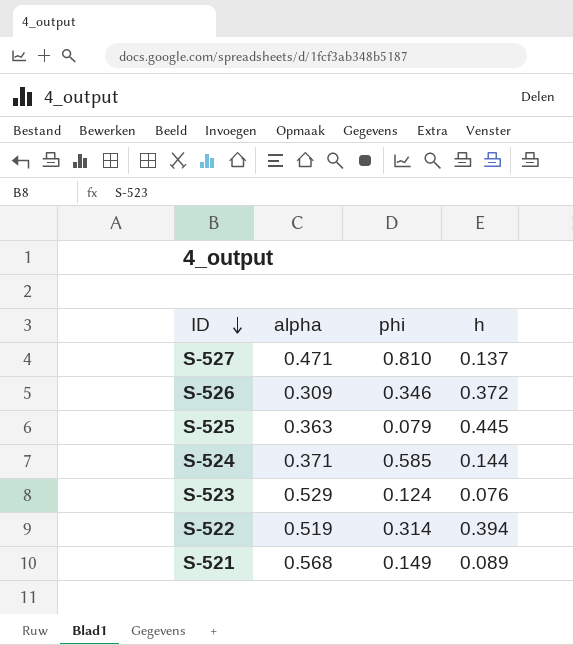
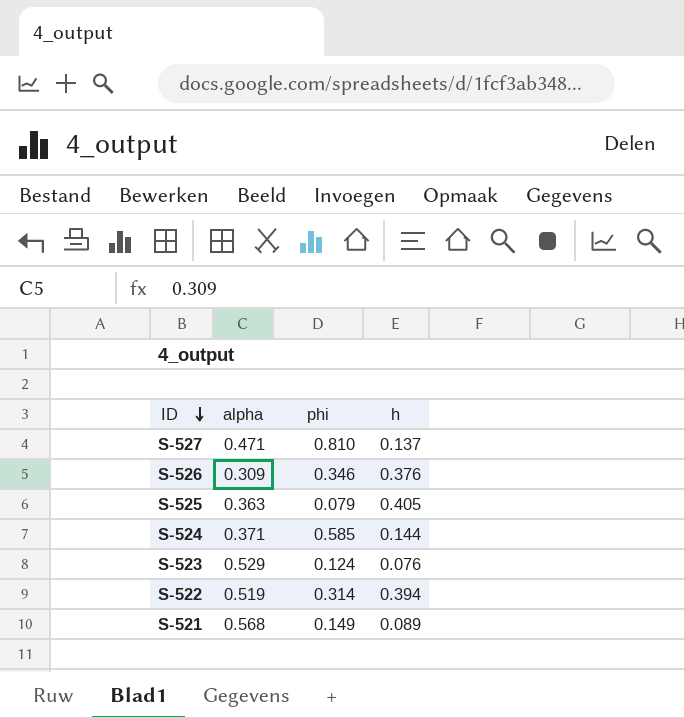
S-526 | h: 0.372 -> 0.376
S-525 | h: 0.445 -> 0.405

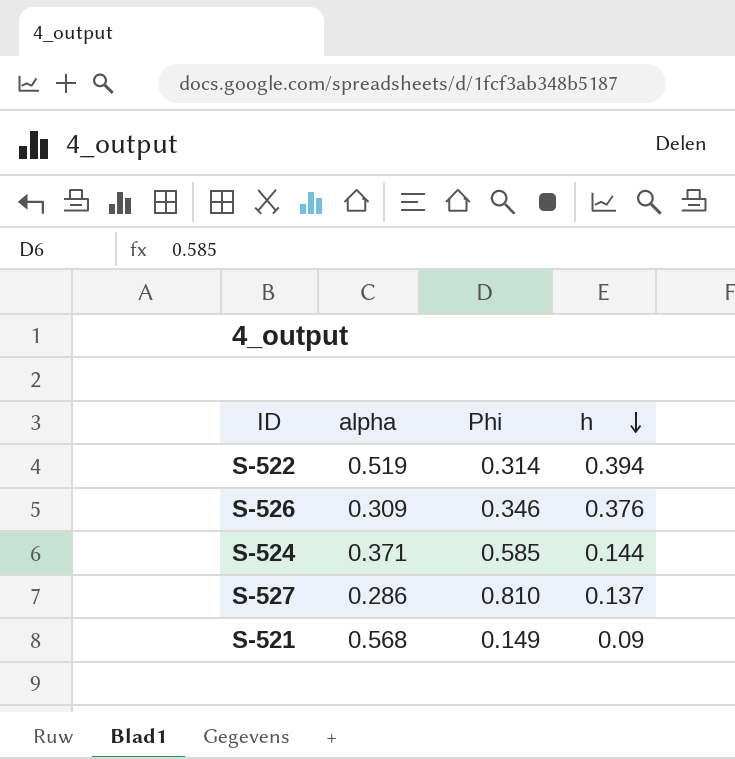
row order: ID descending -> h descending
column name: phi -> Phi
row S-525: 0.363 | 0.079 | 0.405 -> none
row S-523: 0.529 | 0.124 | 0.076 -> none
S-527 | alpha: 0.471 -> 0.286
S-521 | h: 0.089 -> 0.09

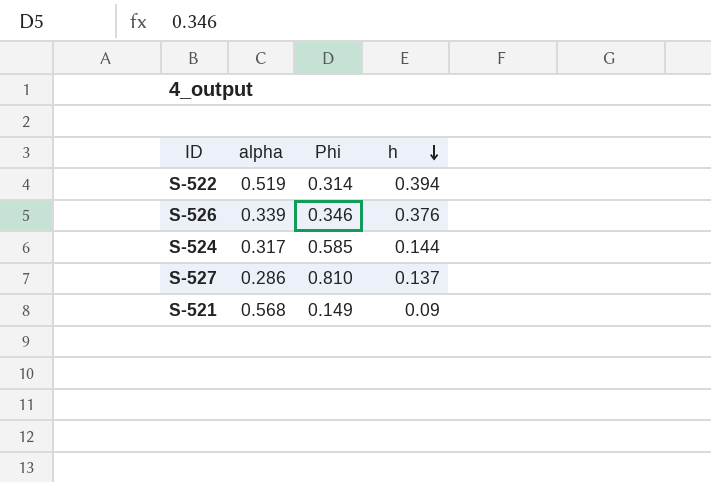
S-526 | alpha: 0.309 -> 0.339
S-524 | alpha: 0.371 -> 0.317

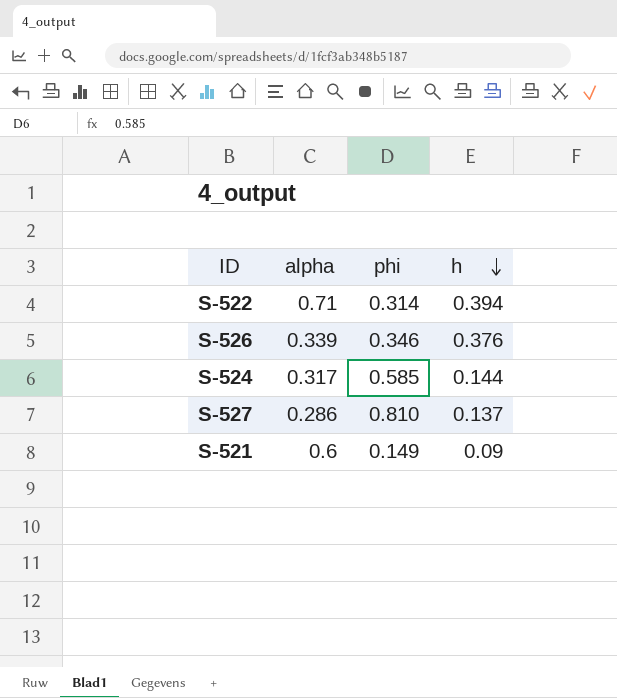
column name: Phi -> phi
S-522 | alpha: 0.519 -> 0.71
S-521 | alpha: 0.568 -> 0.6

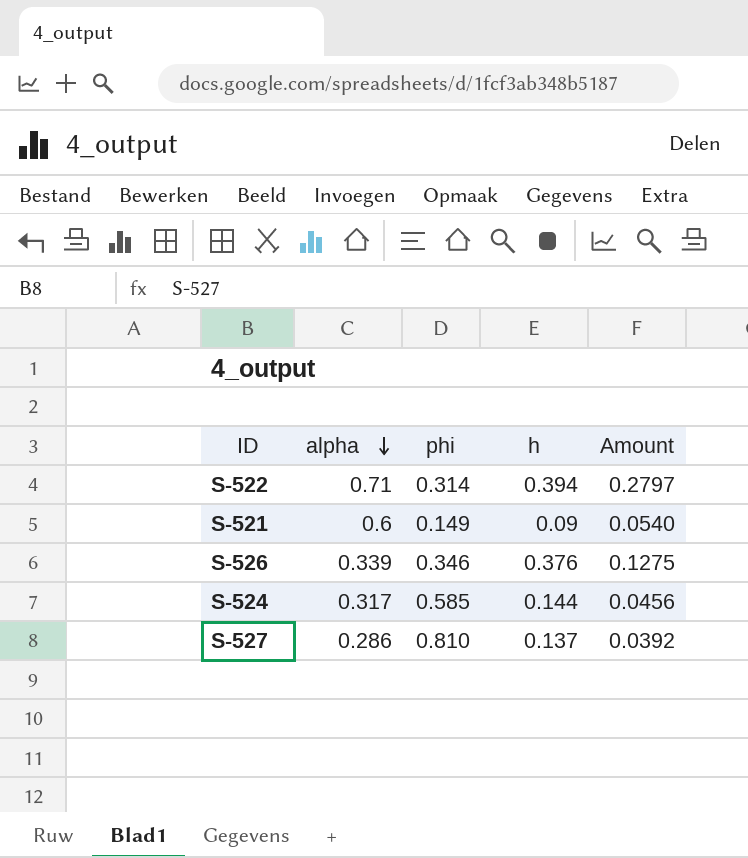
row order: h descending -> alpha descending
column Amount | formula: none -> [alpha] * [h]

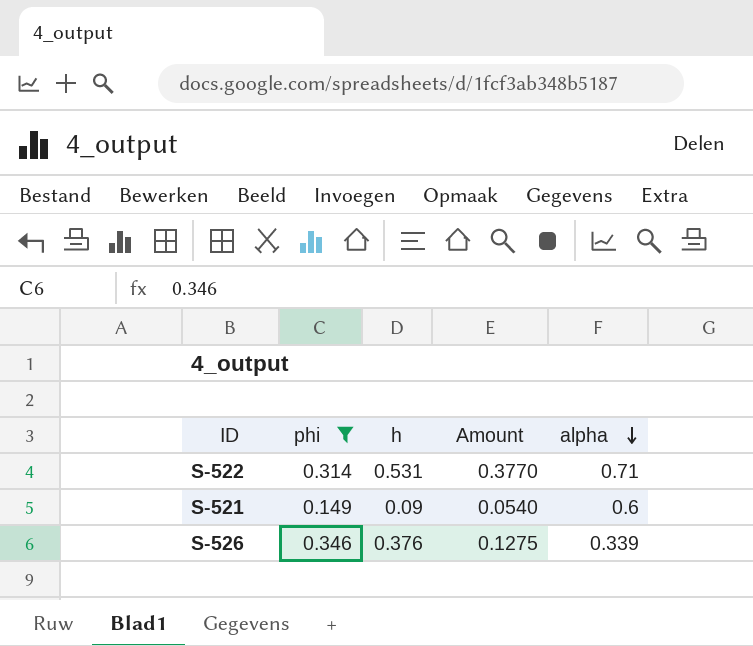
filter: none -> phi <= 0.346
column alpha | position: 2 -> 5
S-522 | h: 0.394 -> 0.531
S-522 | Amount: 0.2797 -> 0.3770

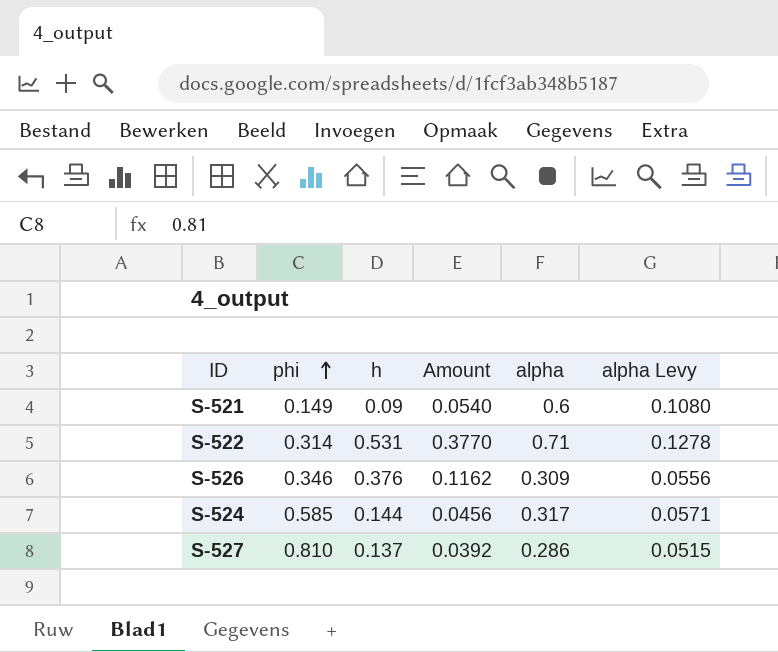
filter: phi <= 0.346 -> none
row order: alpha descending -> phi ascending
column alpha Levy | formula: none -> [alpha] * 0.18
S-526 | Amount: 0.1275 -> 0.1162
S-526 | alpha: 0.339 -> 0.309

